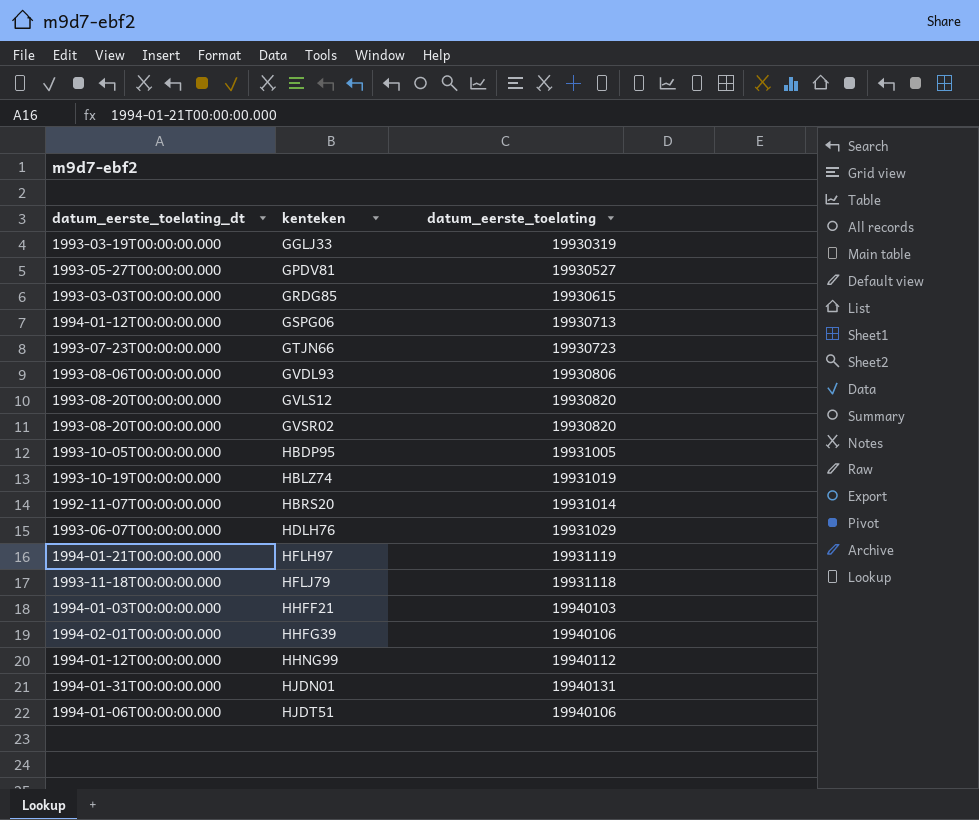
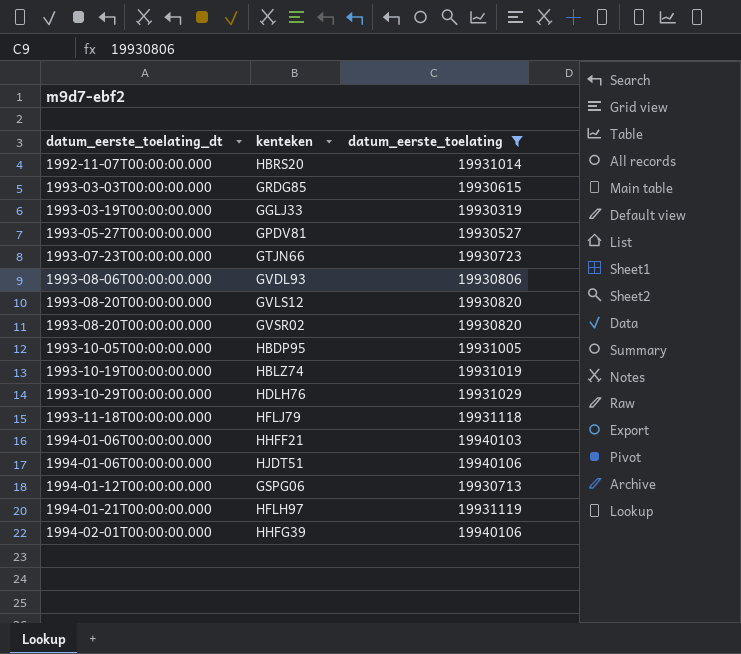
filter: none -> datum_eerste_toelating <= 19940106
row order: kenteken ascending -> datum_eerste_toelating_dt ascending
HDLH76 | datum_eerste_toelating_dt: 1993-06-07T00:00:00.000 -> 1993-10-29T00:00:00.000
HHFF21 | datum_eerste_toelating_dt: 1994-01-03T00:00:00.000 -> 1994-01-06T00:00:00.000

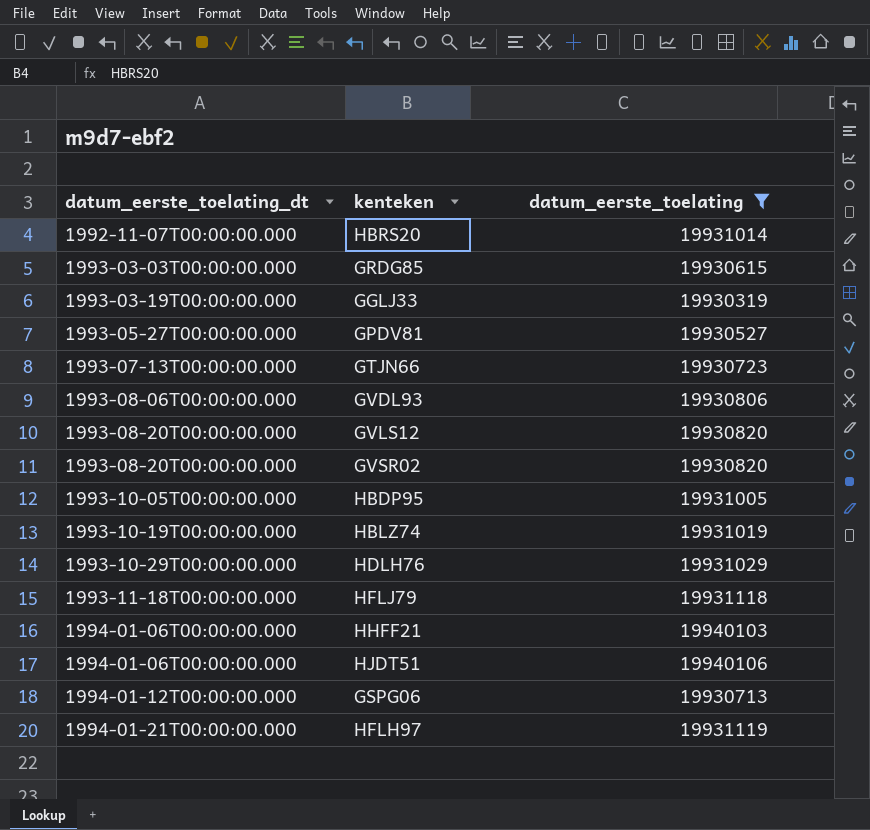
row HHFG39: 1994-02-01T00:00:00.000 | 19940106 -> none
GTJN66 | datum_eerste_toelating_dt: 1993-07-23T00:00:00.000 -> 1993-07-13T00:00:00.000

